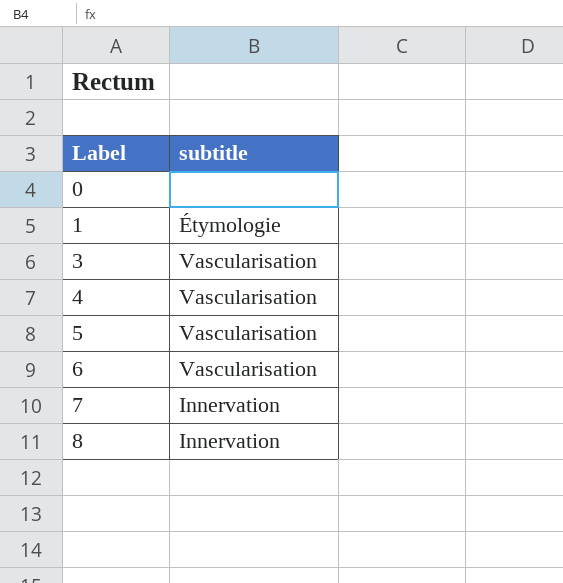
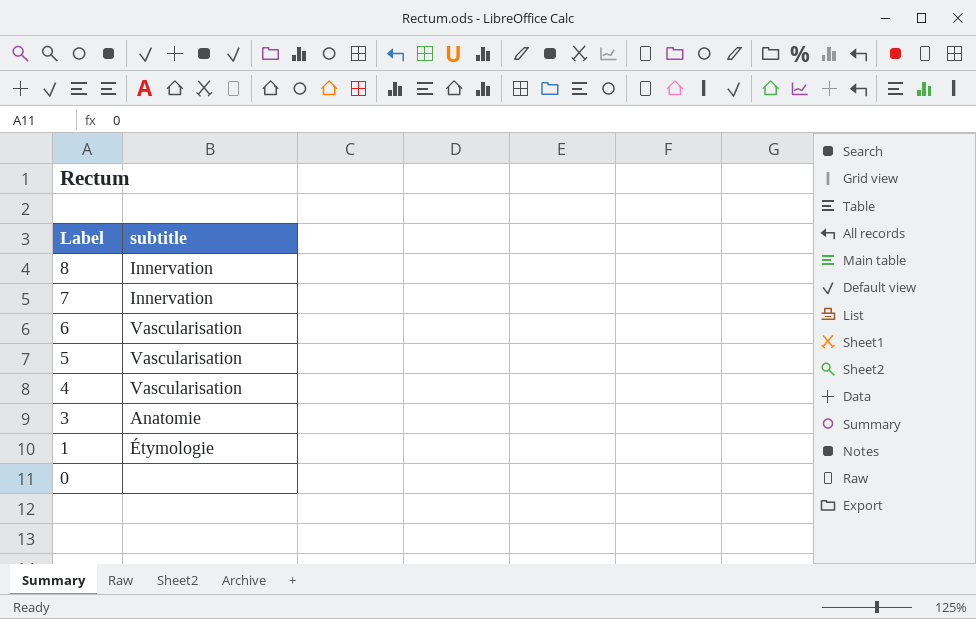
row order: Label ascending -> Label descending
3 | subtitle: Vascularisation -> Anatomie

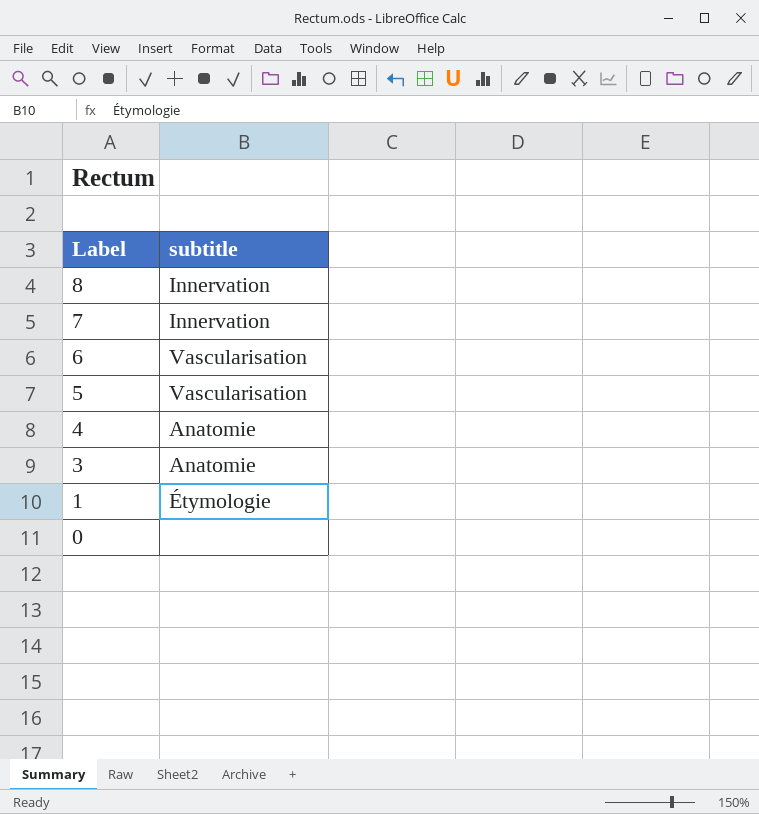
4 | subtitle: Vascularisation -> Anatomie

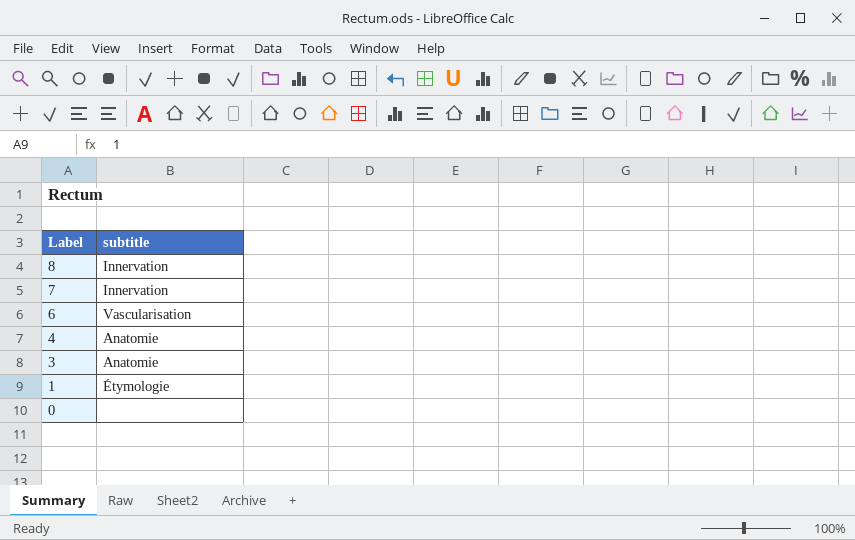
row 5: Vascularisation -> none

